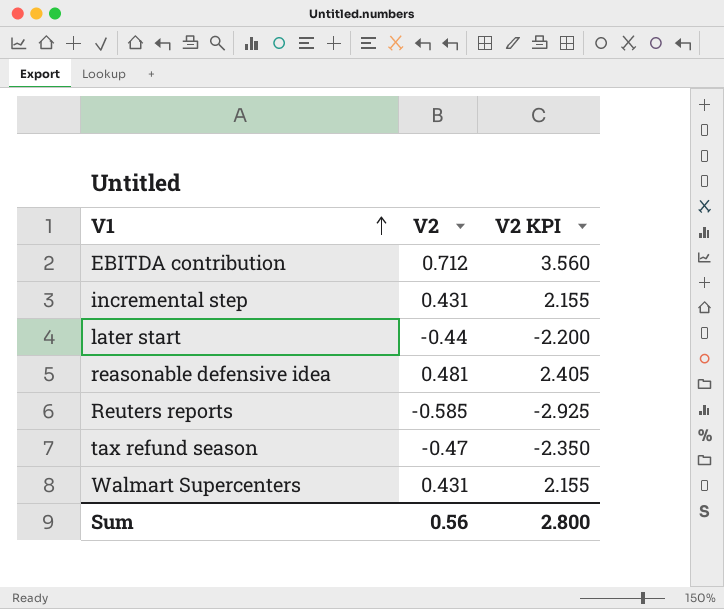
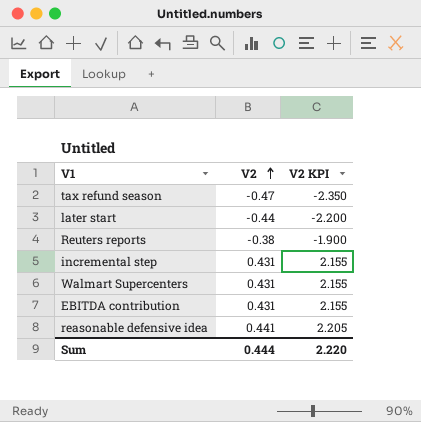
row order: V1 ascending -> V2 ascending
Reuters reports | V2: -0.585 -> -0.38
Reuters reports | V2 KPI: -2.925 -> -1.900
EBITDA contribution | V2: 0.712 -> 0.431
EBITDA contribution | V2 KPI: 3.560 -> 2.155
reasonable defensive idea | V2: 0.481 -> 0.441
reasonable defensive idea | V2 KPI: 2.405 -> 2.205
Sum | V2: 0.56 -> 0.444
Sum | V2 KPI: 2.800 -> 2.220

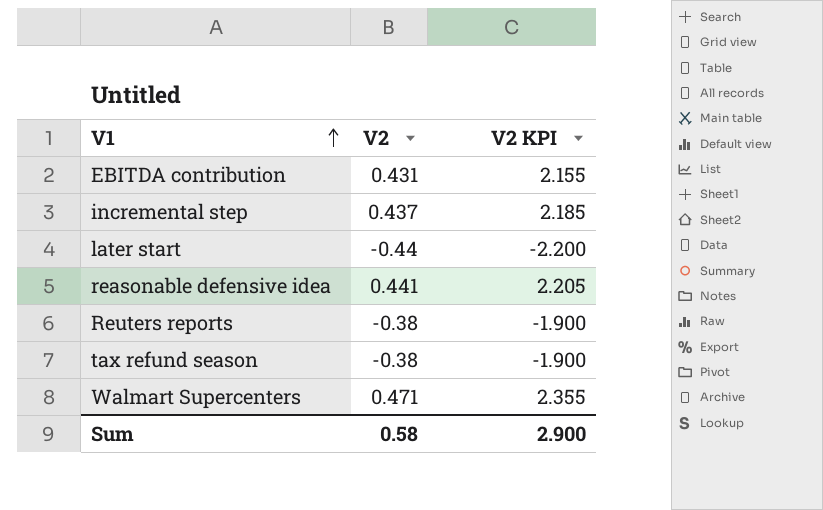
row order: V2 ascending -> V1 ascending
incremental step | V2: 0.431 -> 0.437
incremental step | V2 KPI: 2.155 -> 2.185
tax refund season | V2: -0.47 -> -0.38
tax refund season | V2 KPI: -2.350 -> -1.900
Walmart Supercenters | V2: 0.431 -> 0.471
Walmart Supercenters | V2 KPI: 2.155 -> 2.355
Sum | V2: 0.444 -> 0.58
Sum | V2 KPI: 2.220 -> 2.900

